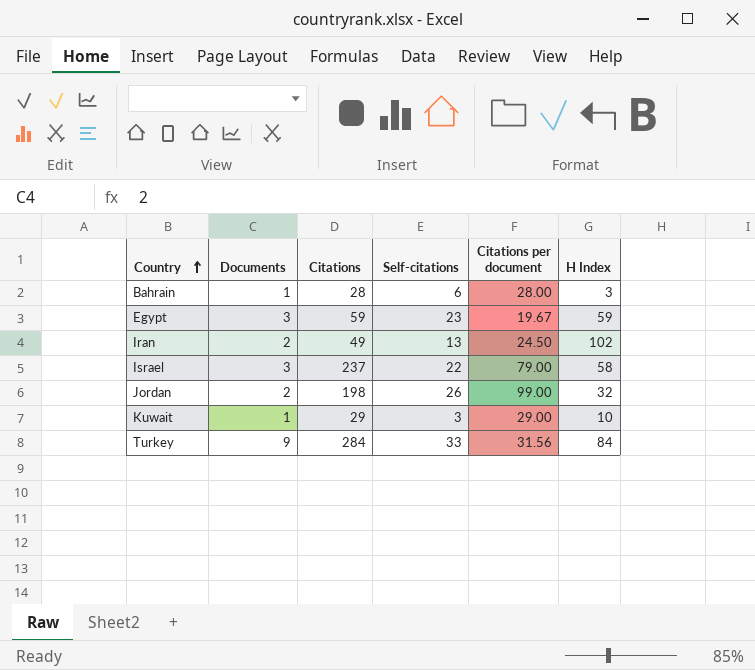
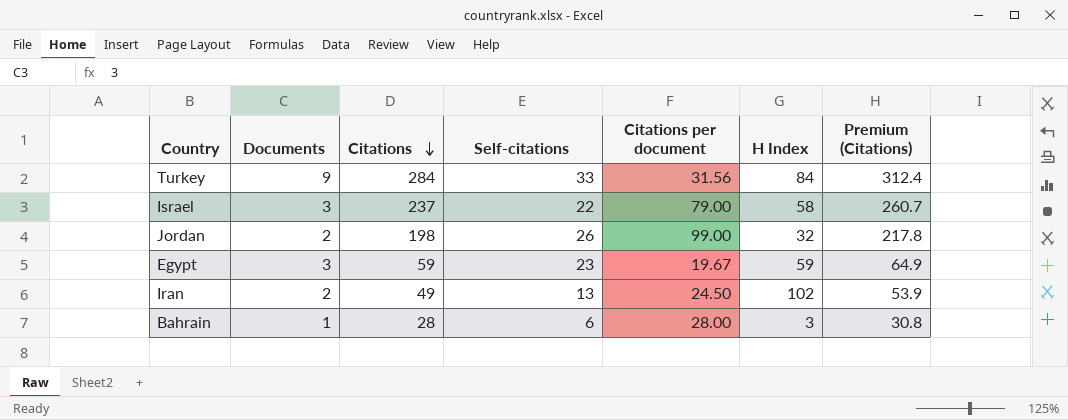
row order: Country ascending -> Citations descending
column Premium (Citations) | formula: none -> [Citations] * 1.1
row Kuwait: 1 | 29 | 3 | 29.00 | 10 -> none

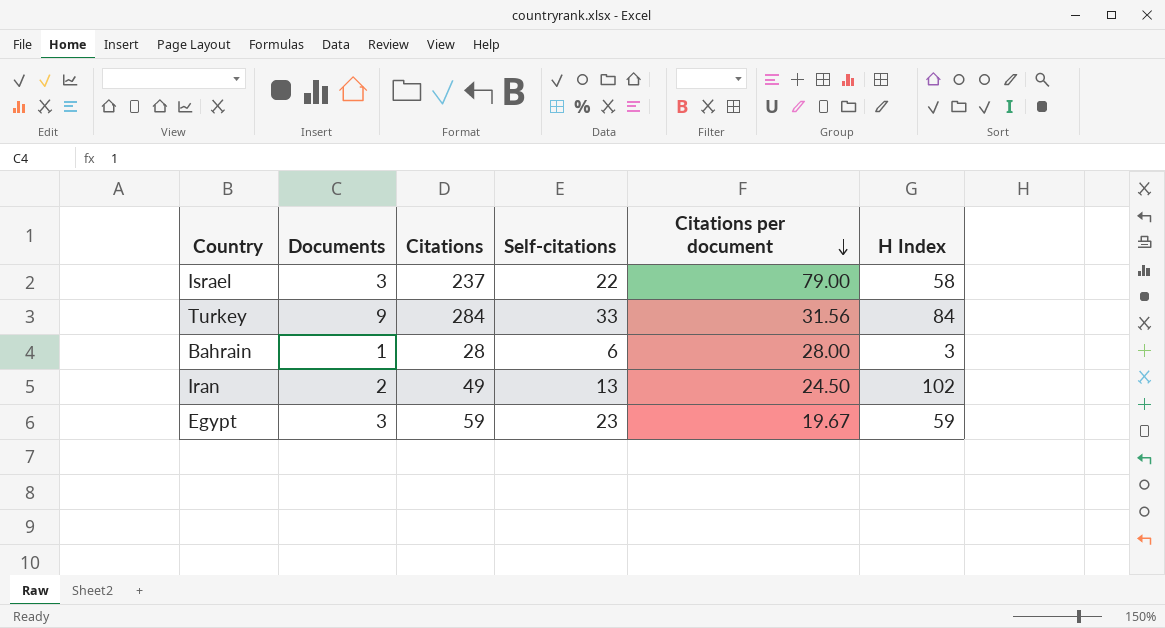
row order: Citations descending -> Citations per document descending
column Premium (Citations) | formula: [Citations] * 1.1 -> none
row Jordan: 2 | 198 | 26 | 99.00 | 32 | 217.8 -> none

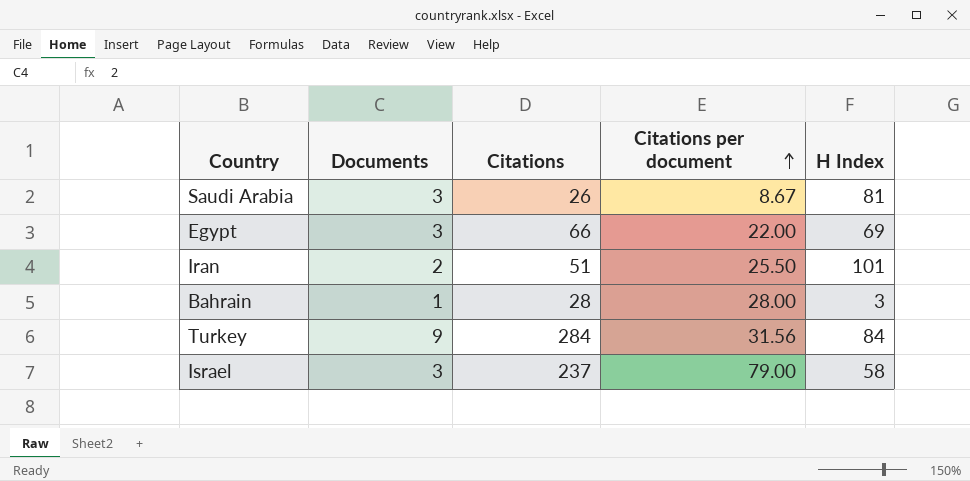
row order: Citations per document descending -> Citations per document ascending
column Self-citations | position: 4 -> none
row Saudi Arabia: none -> 3 | 26 | 8.67 | 81
Egypt | Citations: 59 -> 66
Egypt | Citations per document: 19.67 -> 22.00
Egypt | H Index: 59 -> 69
Iran | Citations: 49 -> 51
Iran | Citations per document: 24.50 -> 25.50
Iran | H Index: 102 -> 101

